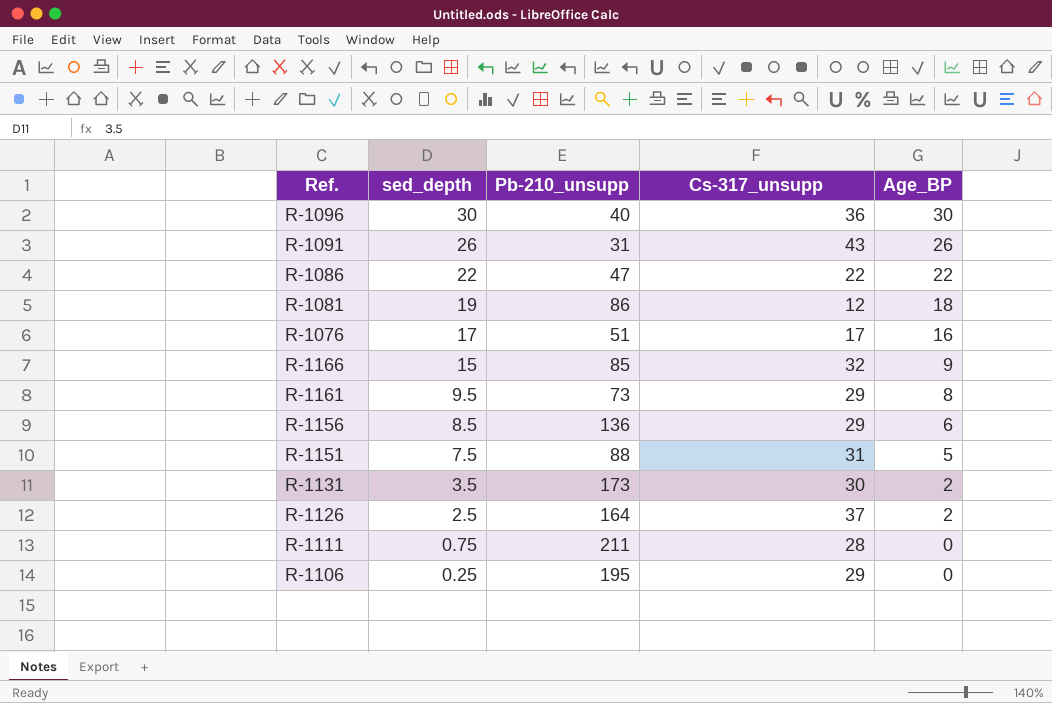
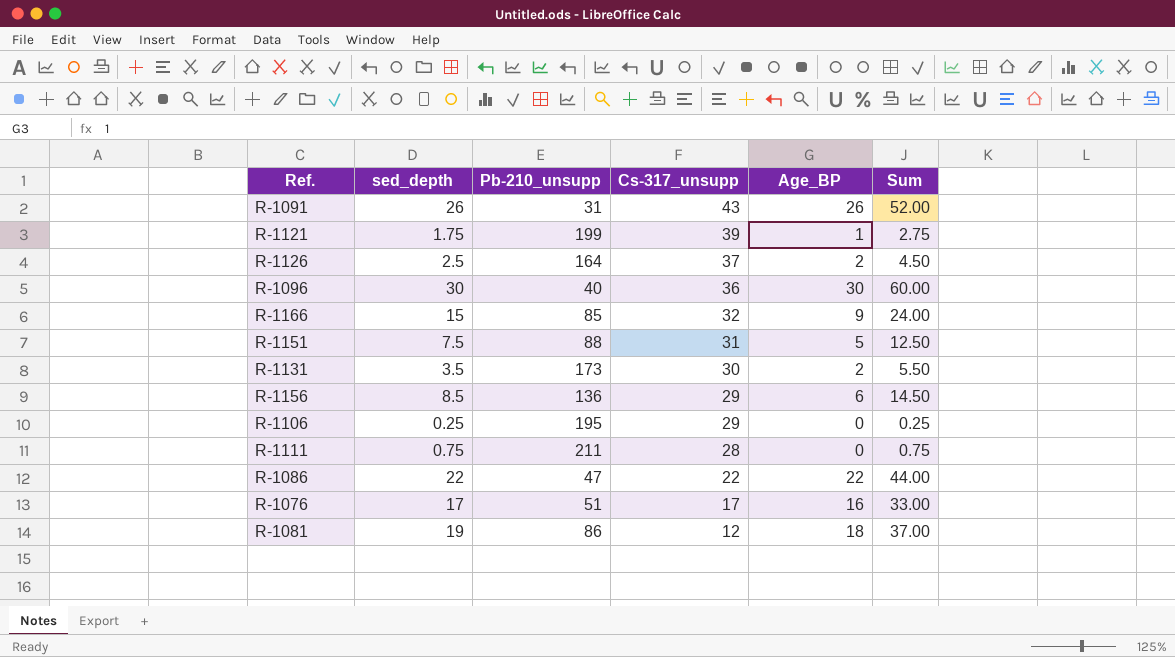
row order: sed_depth descending -> Cs-317_unsupp descending
column Sum | formula: none -> [sed_depth] + [Age_BP]
row R-1161: 9.5 | 73 | 29 | 8 -> none
row R-1121: none -> 1.75 | 199 | 39 | 1 | 2.75

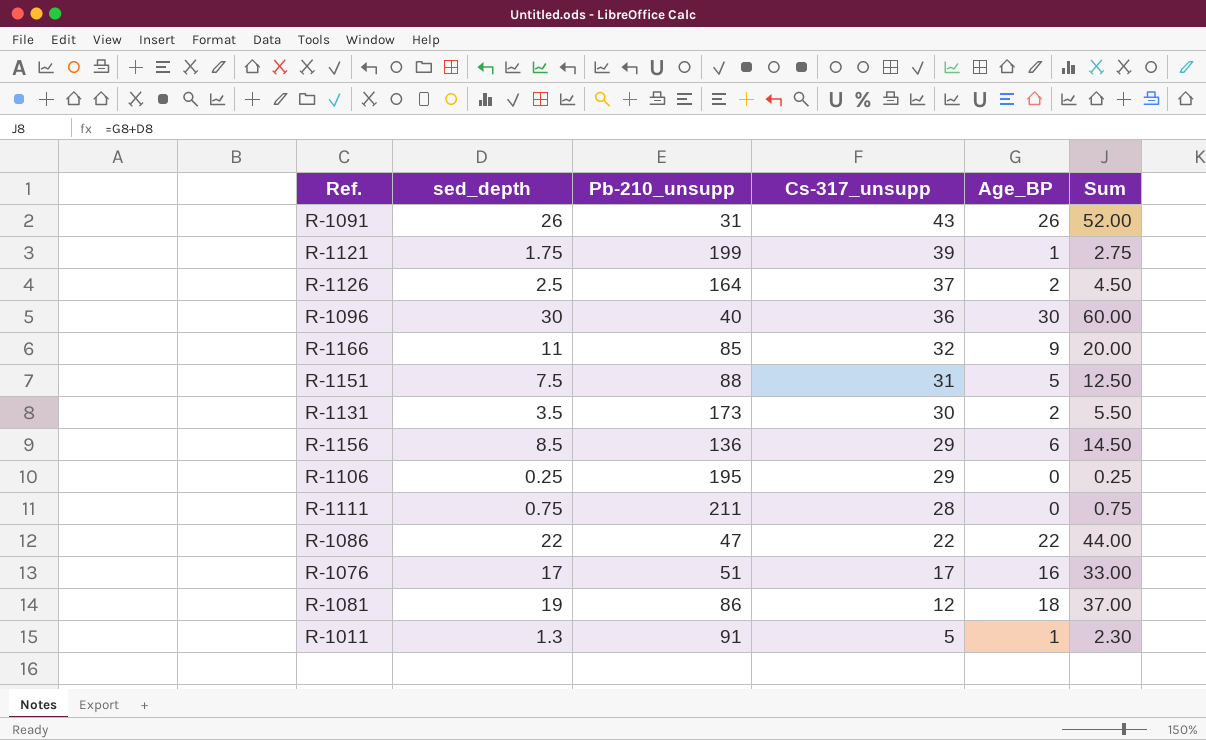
R-1166 | sed_depth: 15 -> 11
R-1166 | Sum: 24.00 -> 20.00
row R-1011: none -> 1.3 | 91 | 5 | 1 | 2.30

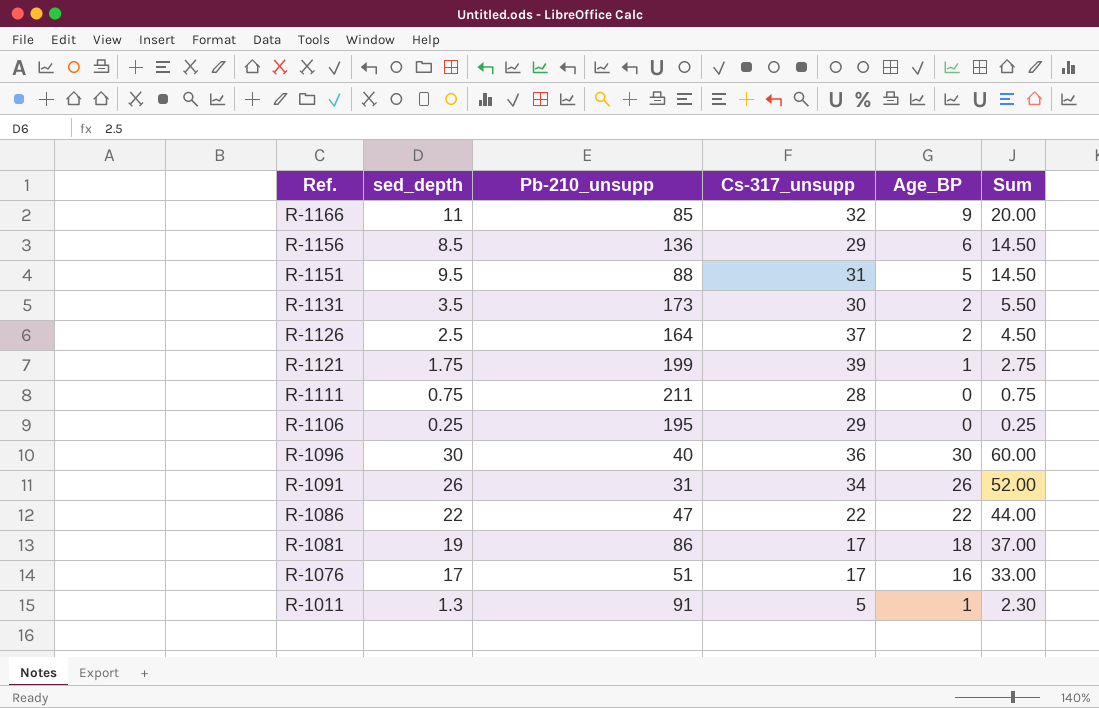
row order: Cs-317_unsupp descending -> Ref. descending
R-1151 | sed_depth: 7.5 -> 9.5
R-1151 | Sum: 12.50 -> 14.50
R-1091 | Cs-317_unsupp: 43 -> 34
R-1081 | Cs-317_unsupp: 12 -> 17

